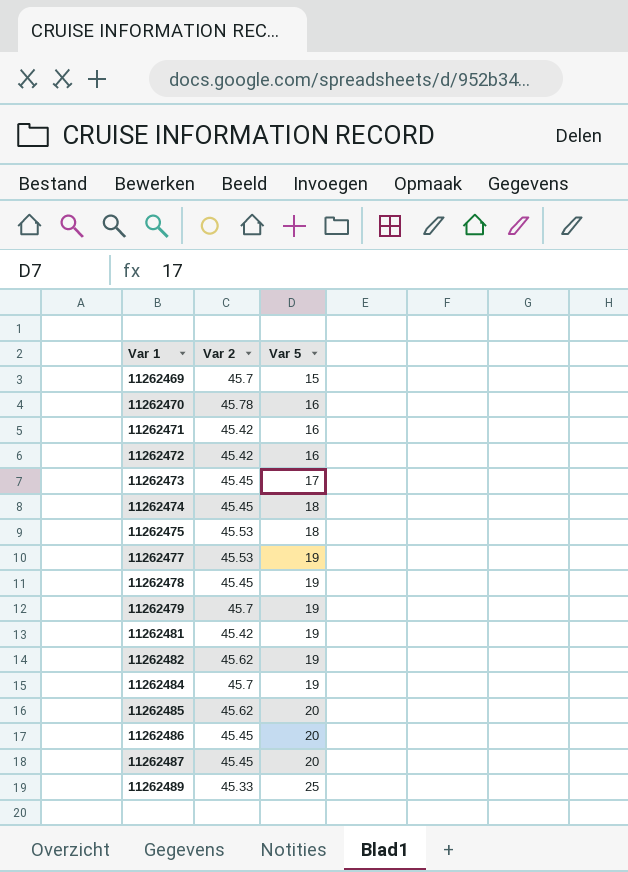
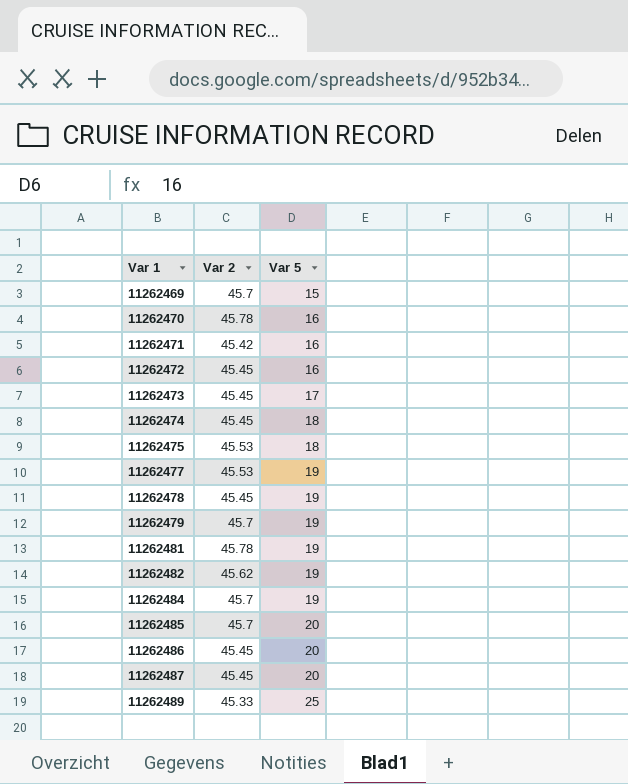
11262472 | Var 2: 45.42 -> 45.45
11262481 | Var 2: 45.42 -> 45.78
11262485 | Var 2: 45.62 -> 45.7

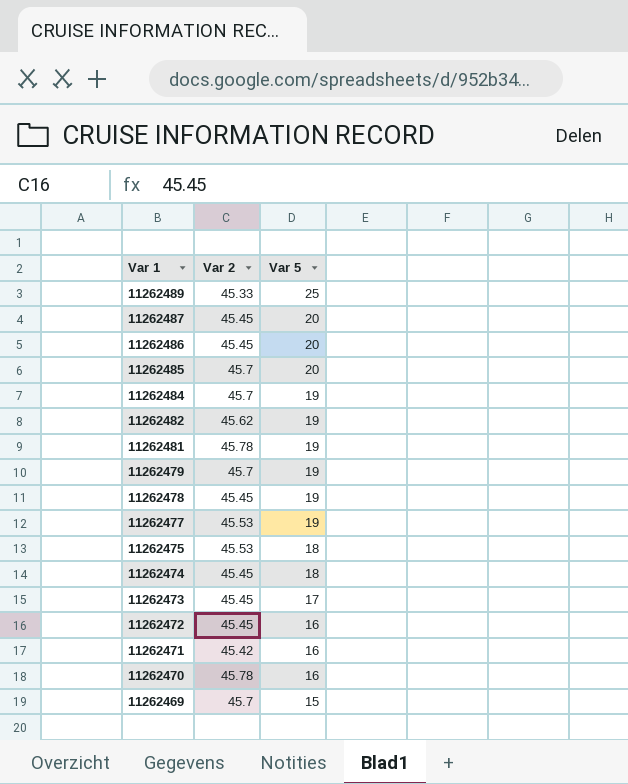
row order: Var 1 ascending -> Var 1 descending

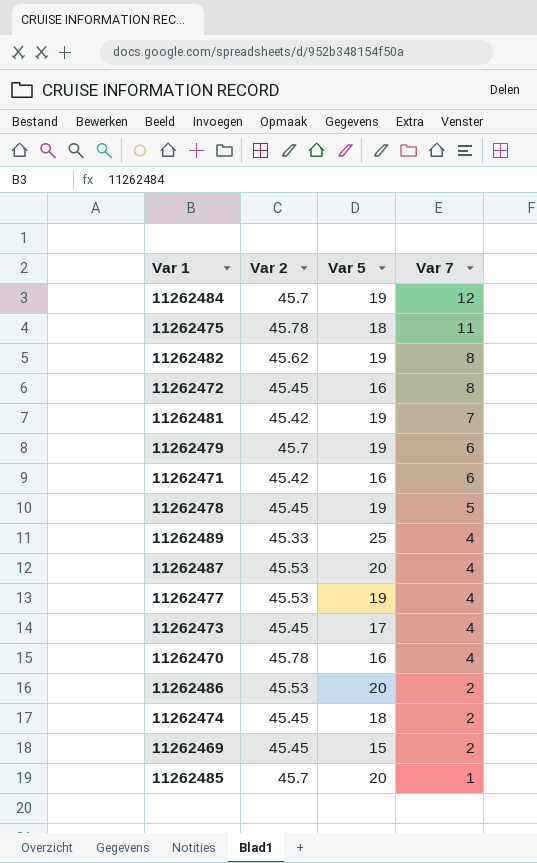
row order: Var 1 descending -> Var 7 descending
column Var 7 | position: none -> 4
11262475 | Var 2: 45.53 -> 45.78
11262481 | Var 2: 45.78 -> 45.42
11262487 | Var 2: 45.45 -> 45.53
11262486 | Var 2: 45.45 -> 45.53
11262469 | Var 2: 45.7 -> 45.45

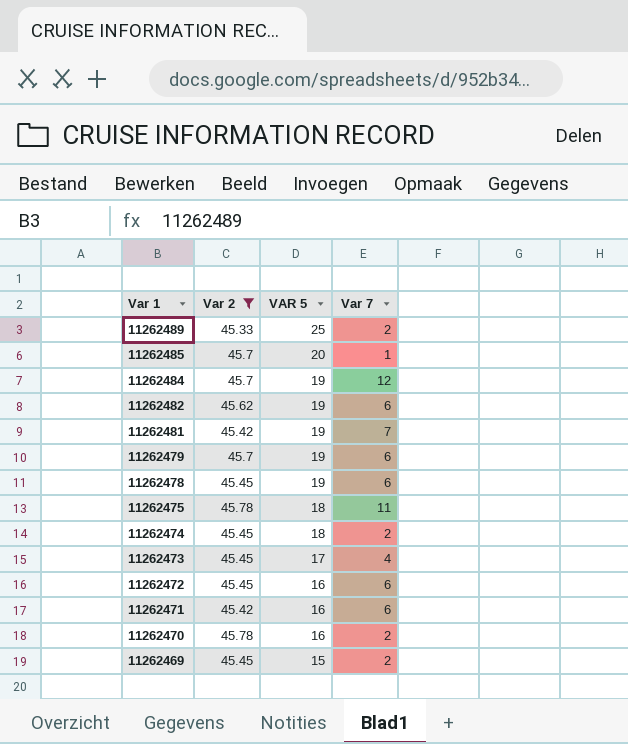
filter: none -> Var 2 != 45.53
row order: Var 7 descending -> Var 1 descending
column name: Var 5 -> VAR 5
11262489 | Var 7: 4 -> 2
11262482 | Var 7: 8 -> 6
11262478 | Var 7: 5 -> 6
11262472 | Var 7: 8 -> 6
11262470 | Var 7: 4 -> 2

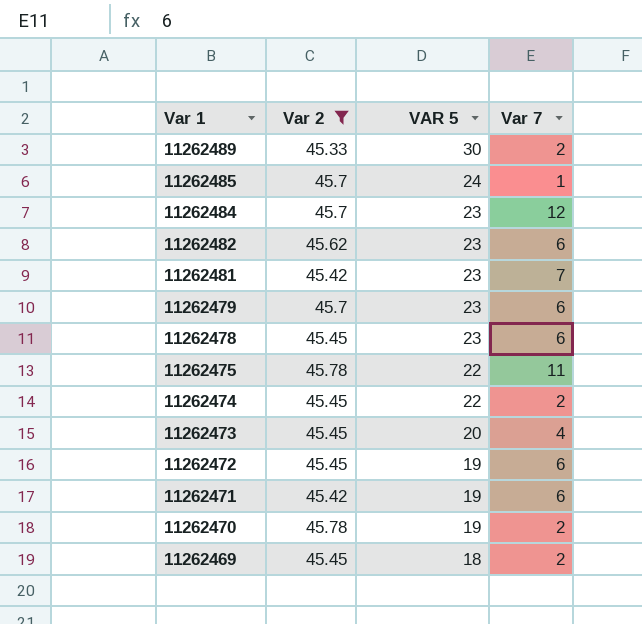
11262489 | VAR 5: 25 -> 30
11262485 | VAR 5: 20 -> 24
11262484 | VAR 5: 19 -> 23
11262482 | VAR 5: 19 -> 23
11262481 | VAR 5: 19 -> 23
11262479 | VAR 5: 19 -> 23
11262478 | VAR 5: 19 -> 23
11262475 | VAR 5: 18 -> 22
11262474 | VAR 5: 18 -> 22
11262473 | VAR 5: 17 -> 20
11262472 | VAR 5: 16 -> 19
11262471 | VAR 5: 16 -> 19
11262470 | VAR 5: 16 -> 19
11262469 | VAR 5: 15 -> 18

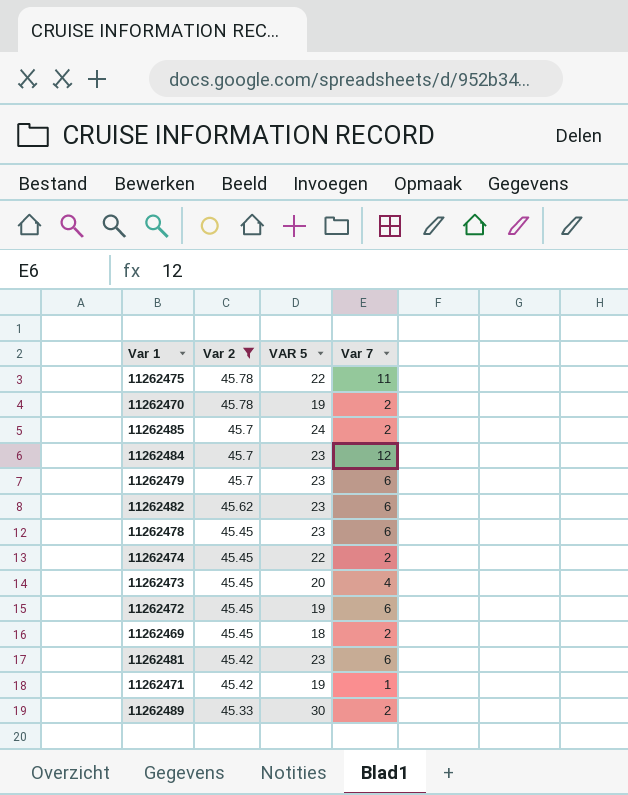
row order: Var 1 descending -> Var 2 descending
11262485 | Var 7: 1 -> 2
11262481 | Var 7: 7 -> 6
11262471 | Var 7: 6 -> 1

